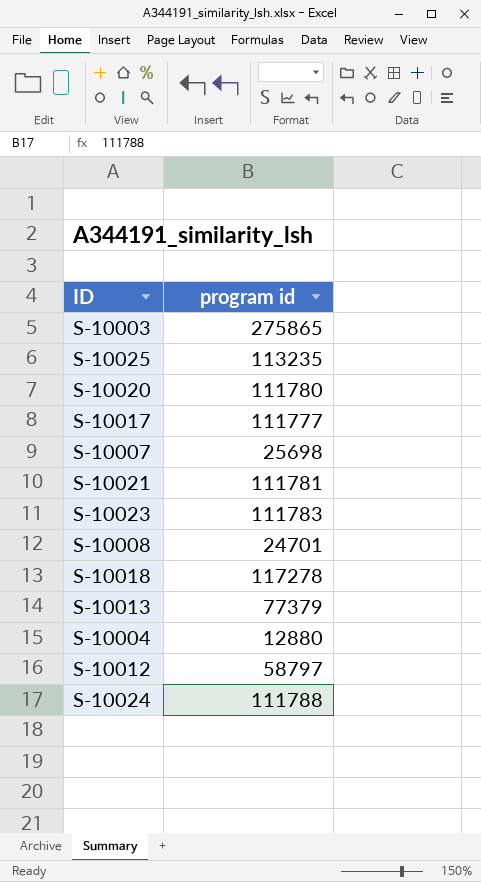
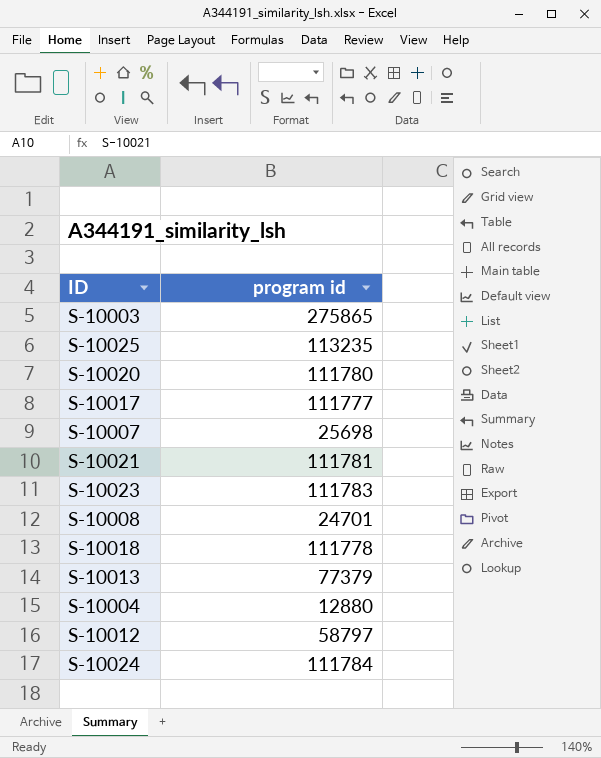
S-10018 | program id: 117278 -> 111778
S-10024 | program id: 111788 -> 111784

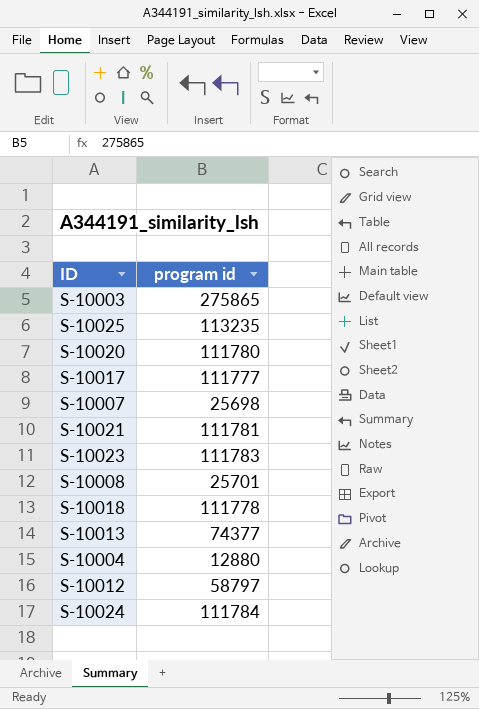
S-10008 | program id: 24701 -> 25701
S-10013 | program id: 77379 -> 74377

